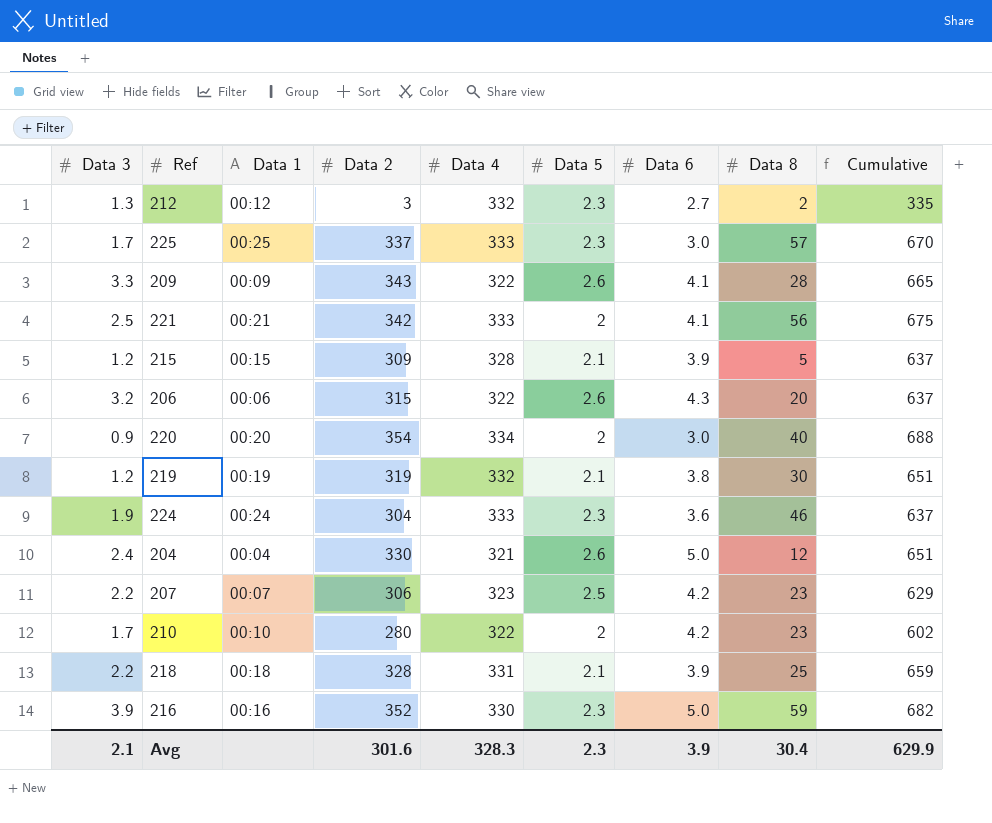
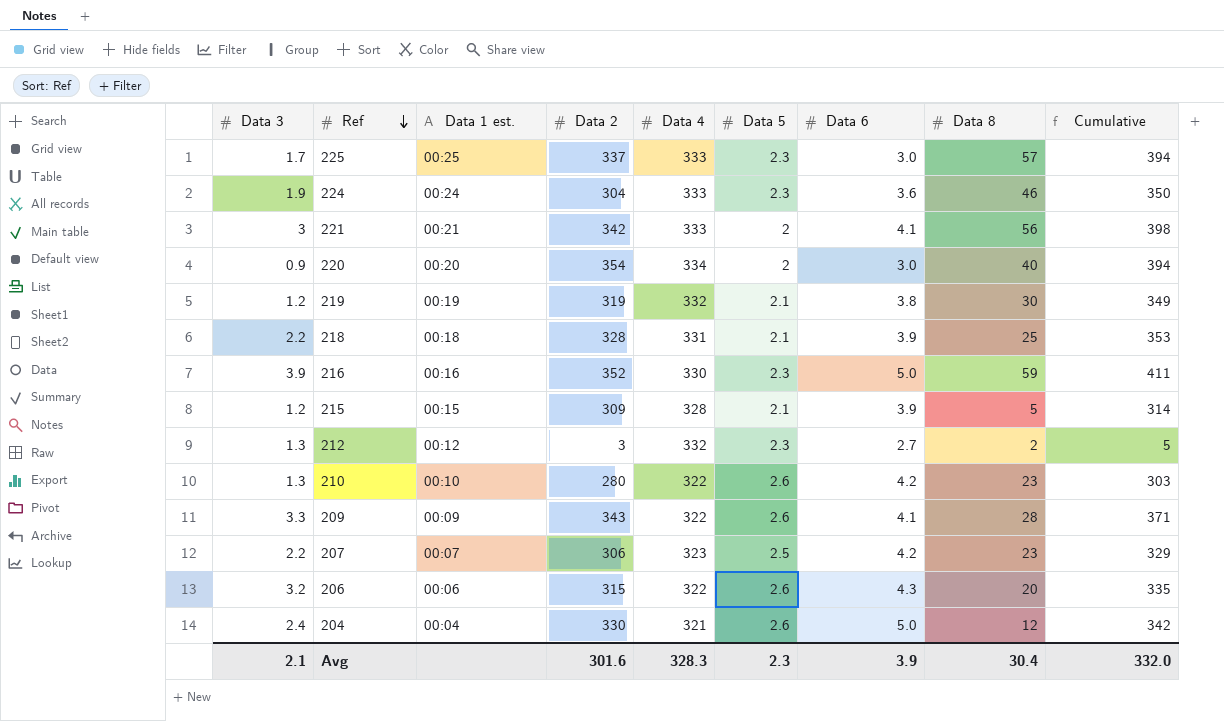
row order: none -> Ref descending
column name: Data 1 -> Data 1 est.
column Cumulative | formula: [Data 2] + [Data 4] -> [Data 2] + [Data 8]
221 | Data 3: 2.5 -> 3
210 | Data 3: 1.7 -> 1.3
210 | Data 5: 2 -> 2.6
Avg | Cumulative: 629.9 -> 332.0

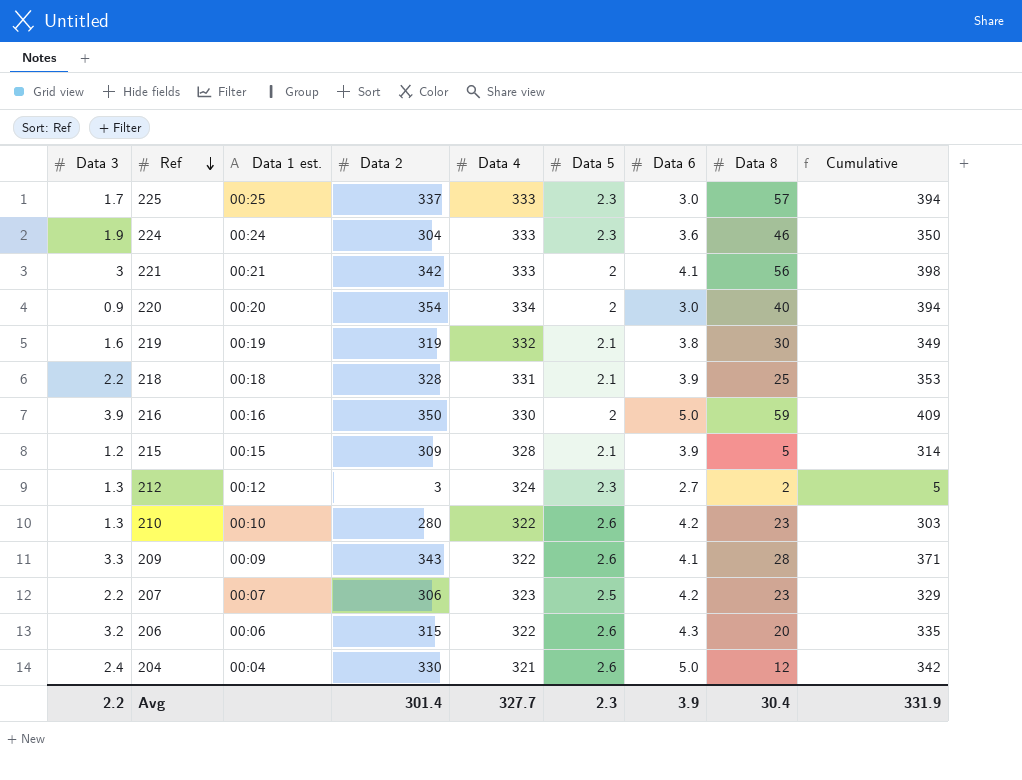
219 | Data 3: 1.2 -> 1.6
216 | Data 2: 352 -> 350
216 | Data 5: 2.3 -> 2
216 | Cumulative: 411 -> 409
212 | Data 4: 332 -> 324
Avg | Data 3: 2.1 -> 2.2
Avg | Data 2: 301.6 -> 301.4
Avg | Data 4: 328.3 -> 327.7
Avg | Cumulative: 332.0 -> 331.9

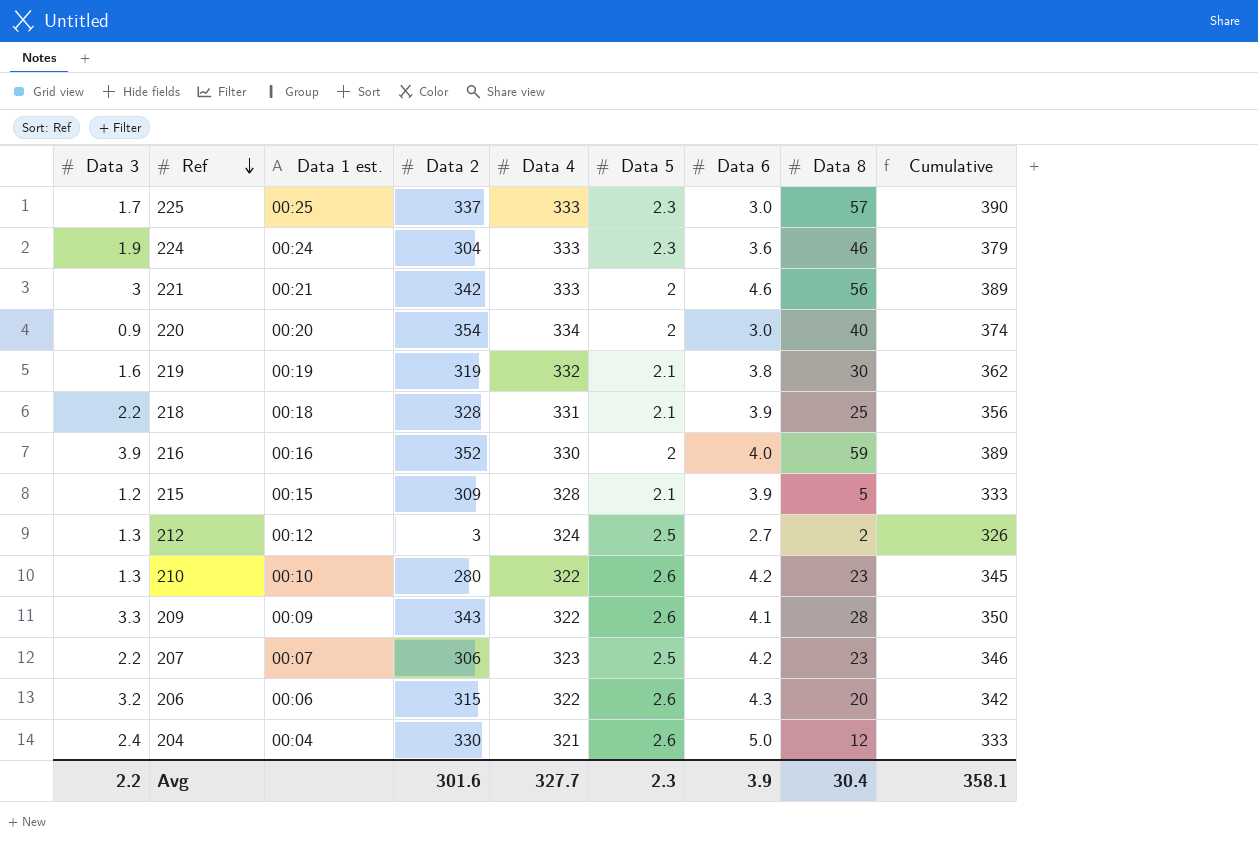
column Cumulative | formula: [Data 2] + [Data 8] -> [Data 4] + [Data 8]
221 | Data 6: 4.1 -> 4.6
216 | Data 2: 350 -> 352
216 | Data 6: 5.0 -> 4.0
212 | Data 5: 2.3 -> 2.5
Avg | Data 2: 301.4 -> 301.6
Avg | Cumulative: 331.9 -> 358.1

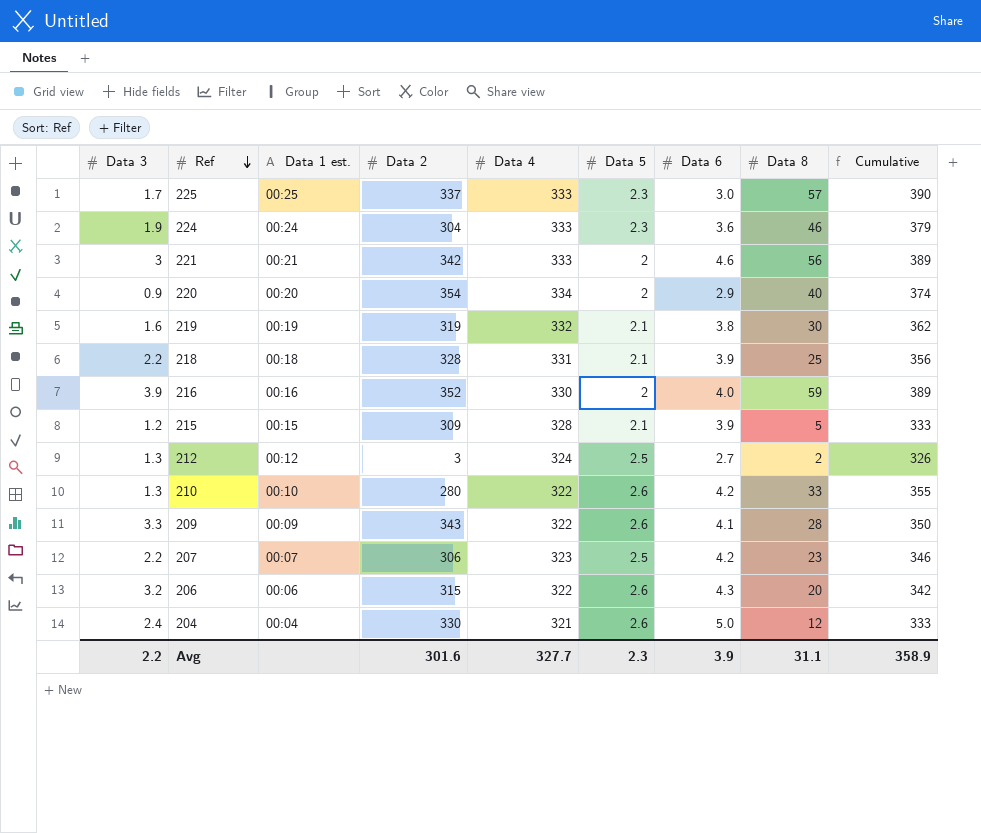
220 | Data 6: 3.0 -> 2.9
210 | Data 8: 23 -> 33
210 | Cumulative: 345 -> 355
Avg | Data 8: 30.4 -> 31.1
Avg | Cumulative: 358.1 -> 358.9

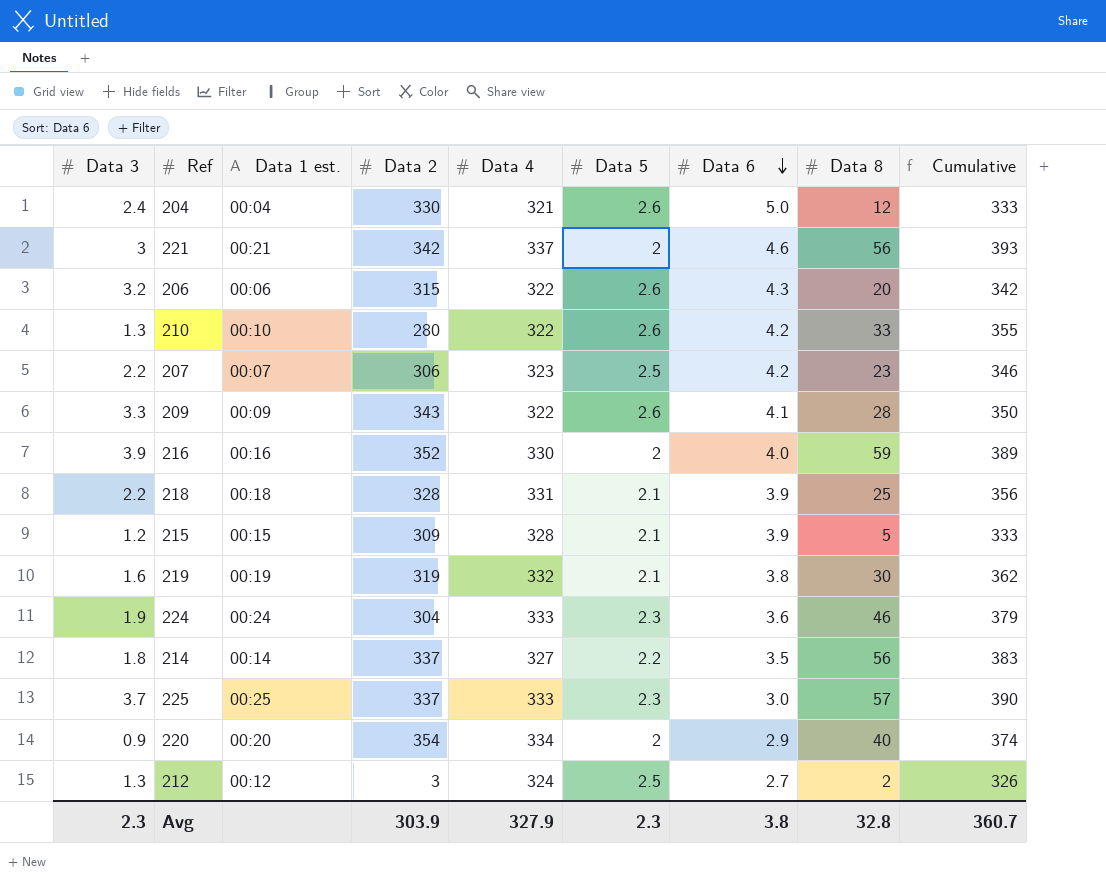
row order: Ref descending -> Data 6 descending
221 | Data 4: 333 -> 337
221 | Cumulative: 389 -> 393
row 214: none -> 1.8 | 00:14 | 337 | 327 | 2.2 | 3.5 | 56 | 383
225 | Data 3: 1.7 -> 3.7
Avg | Data 3: 2.2 -> 2.3
Avg | Data 2: 301.6 -> 303.9
Avg | Data 4: 327.7 -> 327.9
Avg | Data 6: 3.9 -> 3.8
Avg | Data 8: 31.1 -> 32.8
Avg | Cumulative: 358.9 -> 360.7

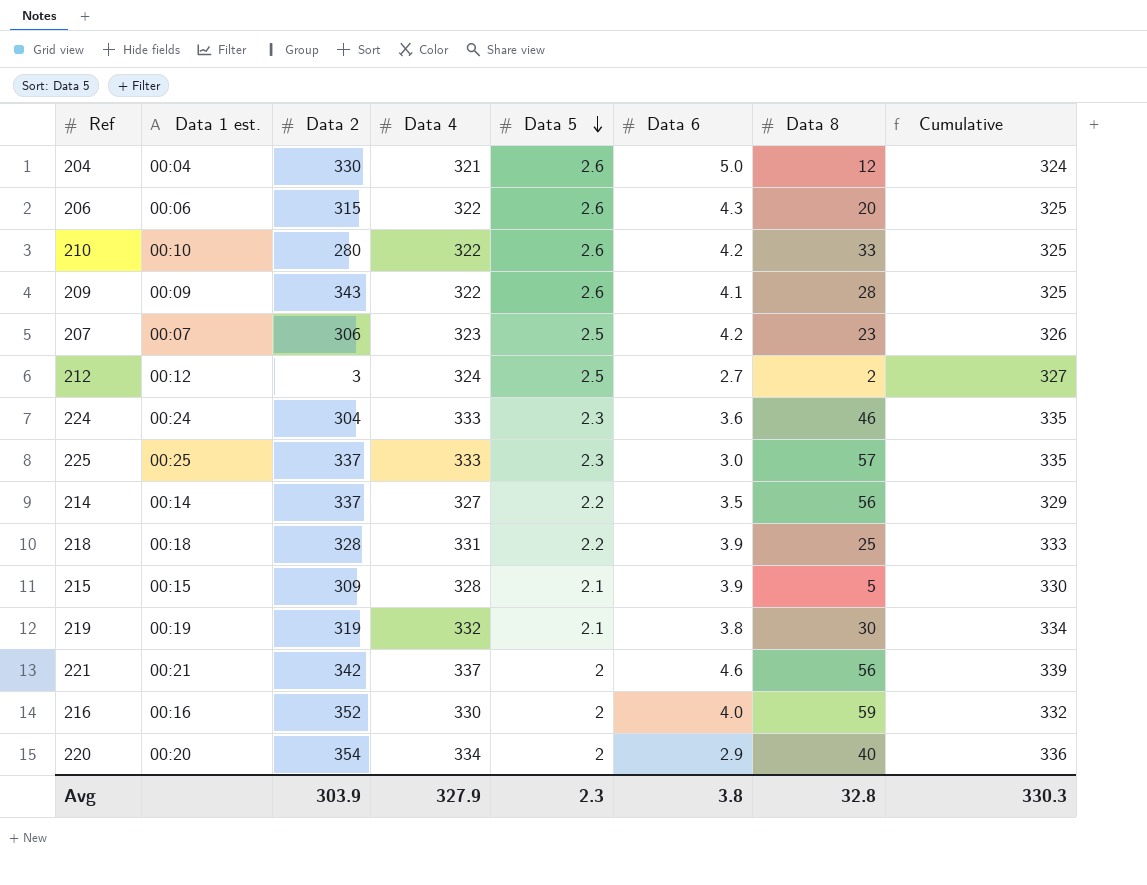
row order: Data 6 descending -> Data 5 descending
column Data 3 | position: 1 -> none
column Cumulative | formula: [Data 4] + [Data 8] -> [Data 4] + [Data 5]
218 | Data 5: 2.1 -> 2.2
Avg | Cumulative: 360.7 -> 330.3

